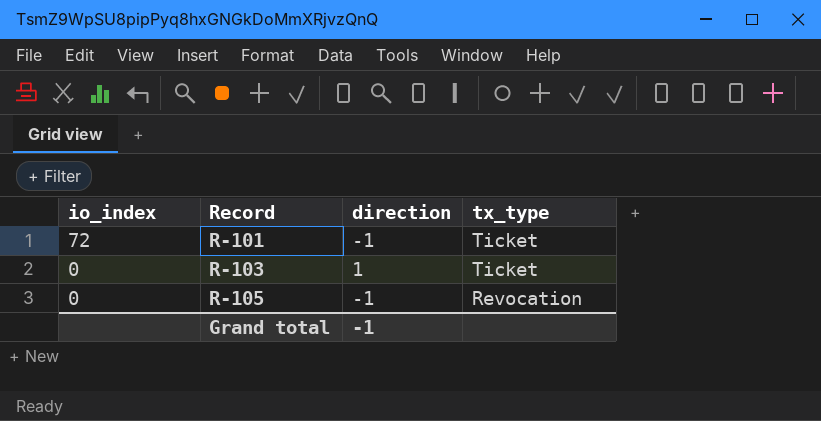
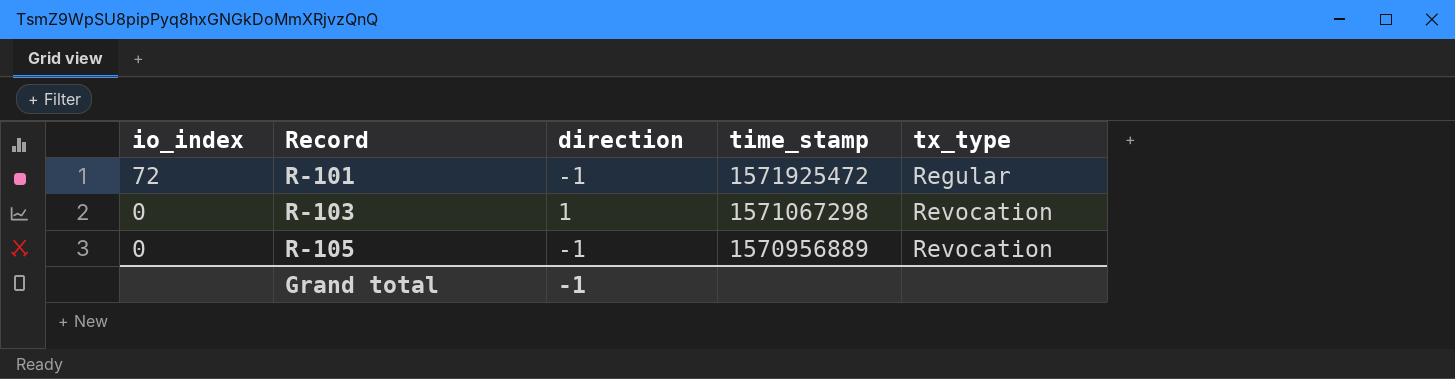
column time_stamp | position: none -> 4
R-101 | tx_type: Ticket -> Regular
R-103 | tx_type: Ticket -> Revocation

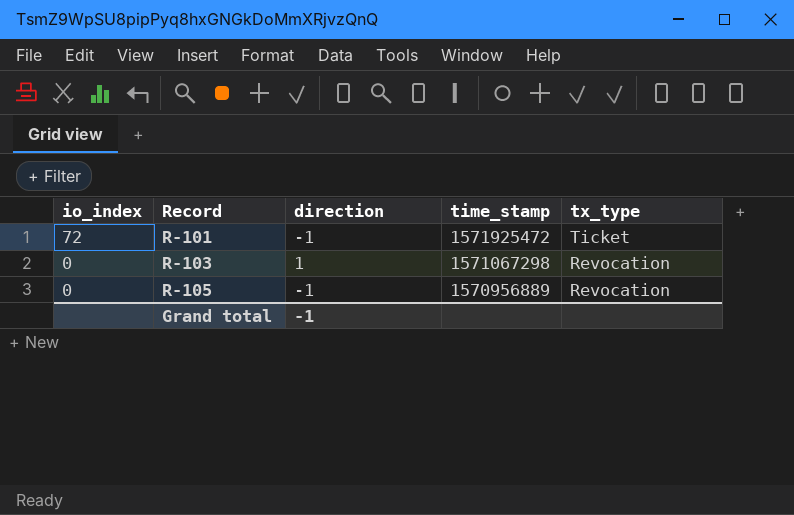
R-101 | tx_type: Regular -> Ticket

